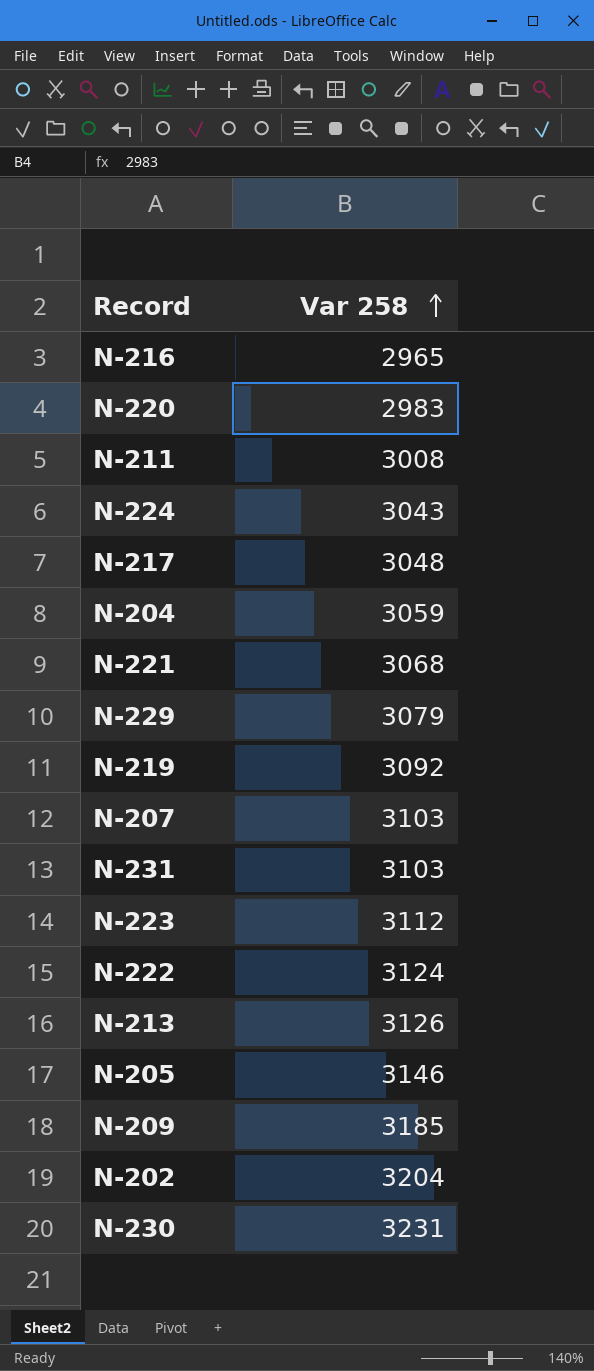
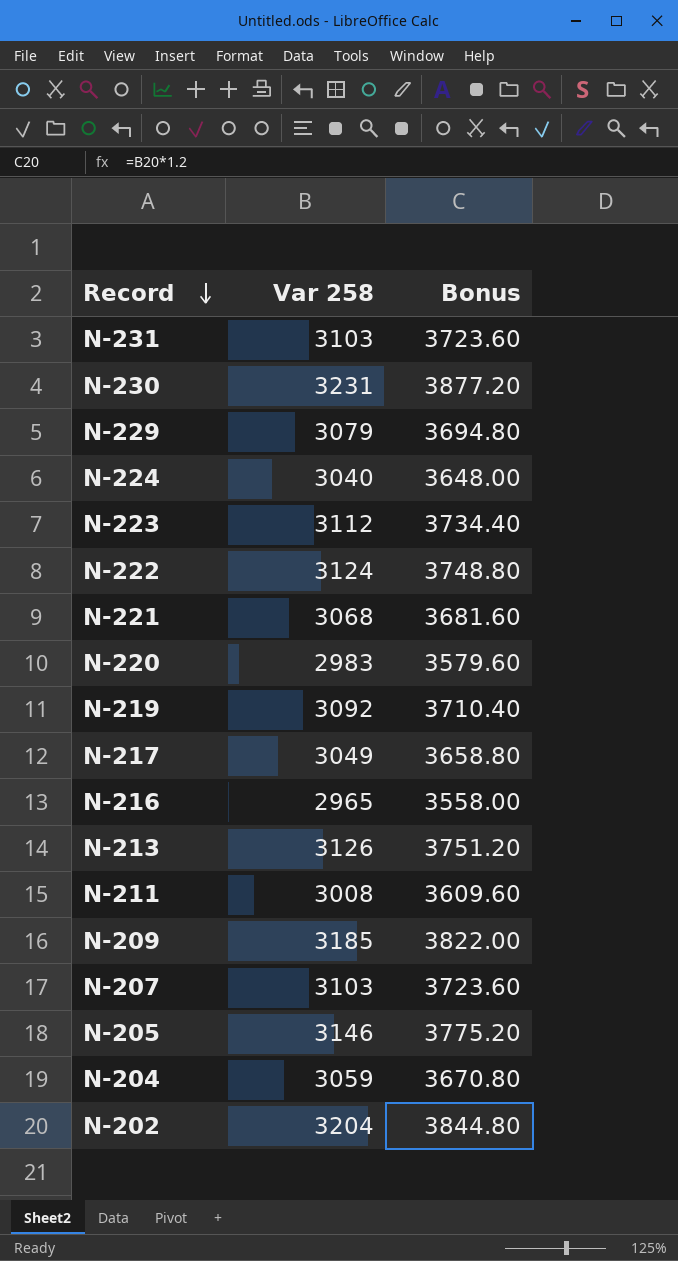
row order: Var 258 ascending -> Record descending
column Bonus | formula: none -> [Var 258] * 1.2
N-224 | Var 258: 3043 -> 3040
N-217 | Var 258: 3048 -> 3049

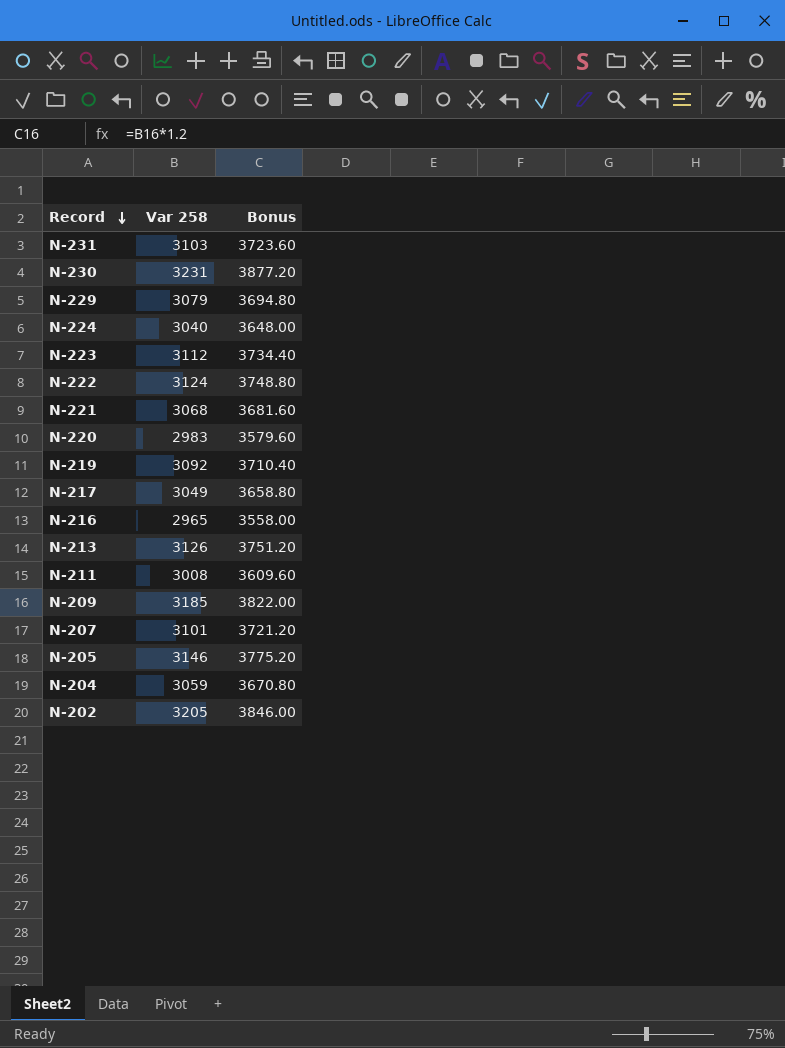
N-207 | Var 258: 3103 -> 3101
N-207 | Bonus: 3723.60 -> 3721.20
N-202 | Var 258: 3204 -> 3205
N-202 | Bonus: 3844.80 -> 3846.00

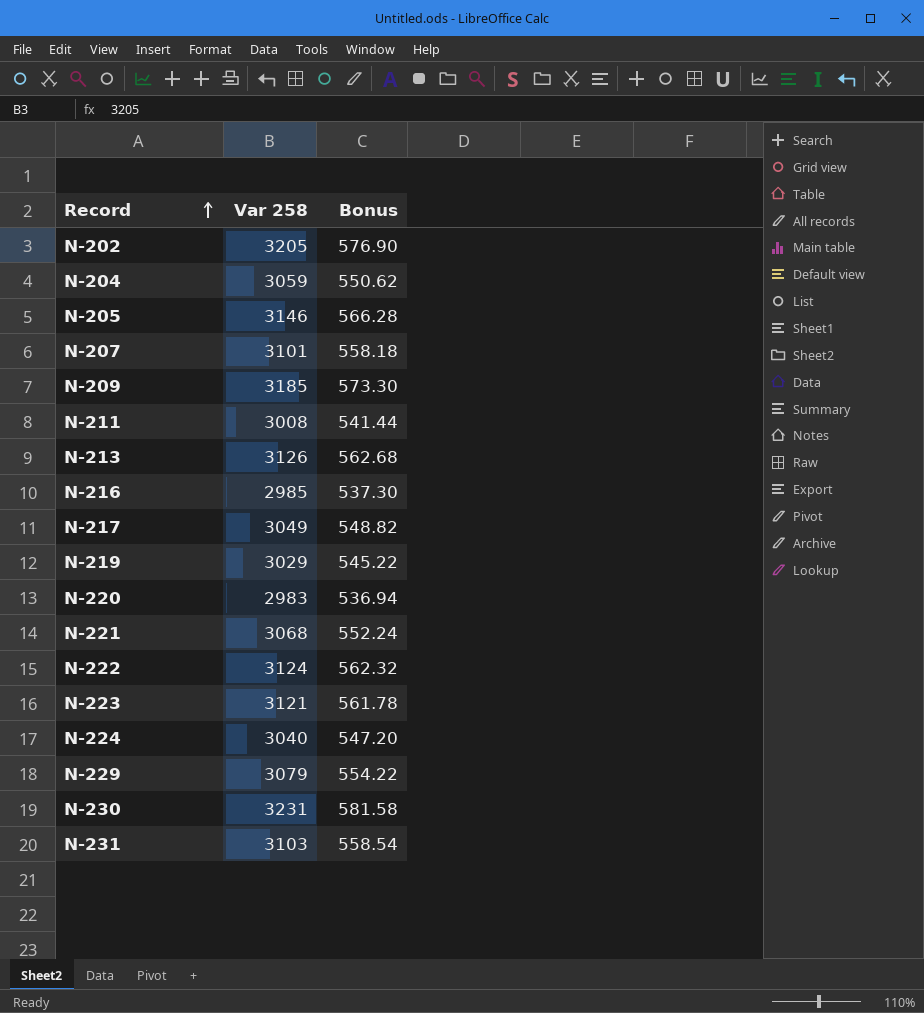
row order: Record descending -> Record ascending
column Bonus | formula: [Var 258] * 1.2 -> [Var 258] * 0.18
N-216 | Var 258: 2965 -> 2985
N-219 | Var 258: 3092 -> 3029
N-223 | Var 258: 3112 -> 3121

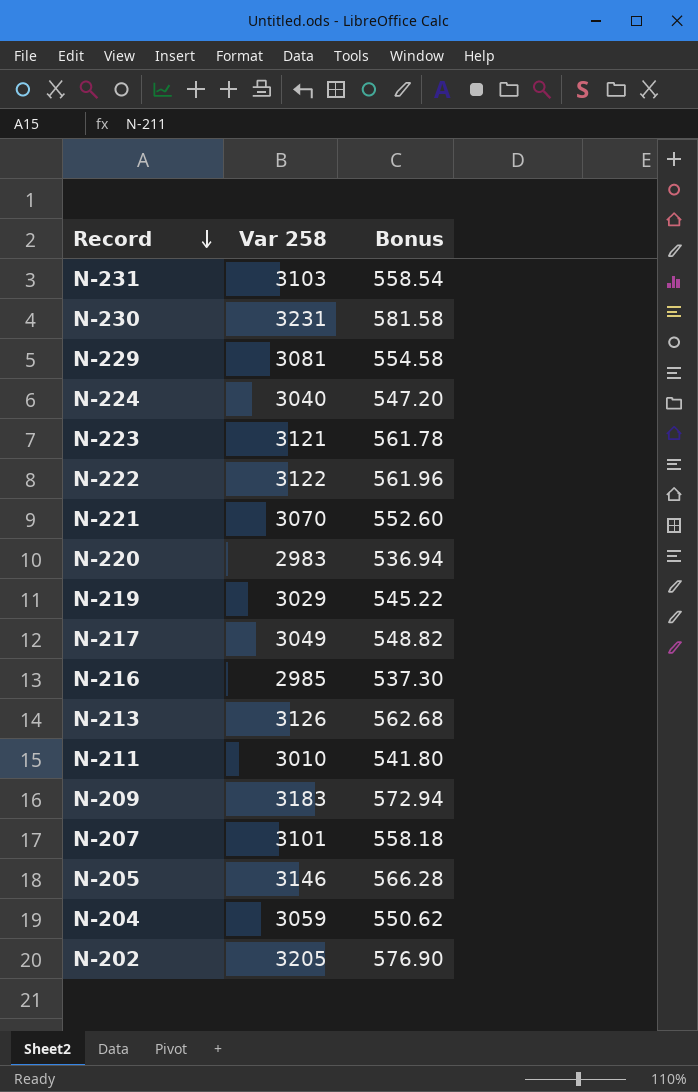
row order: Record ascending -> Record descending
N-229 | Var 258: 3079 -> 3081
N-229 | Bonus: 554.22 -> 554.58
N-222 | Var 258: 3124 -> 3122
N-222 | Bonus: 562.32 -> 561.96
N-221 | Var 258: 3068 -> 3070
N-221 | Bonus: 552.24 -> 552.60
N-211 | Var 258: 3008 -> 3010
N-211 | Bonus: 541.44 -> 541.80
N-209 | Var 258: 3185 -> 3183
N-209 | Bonus: 573.30 -> 572.94

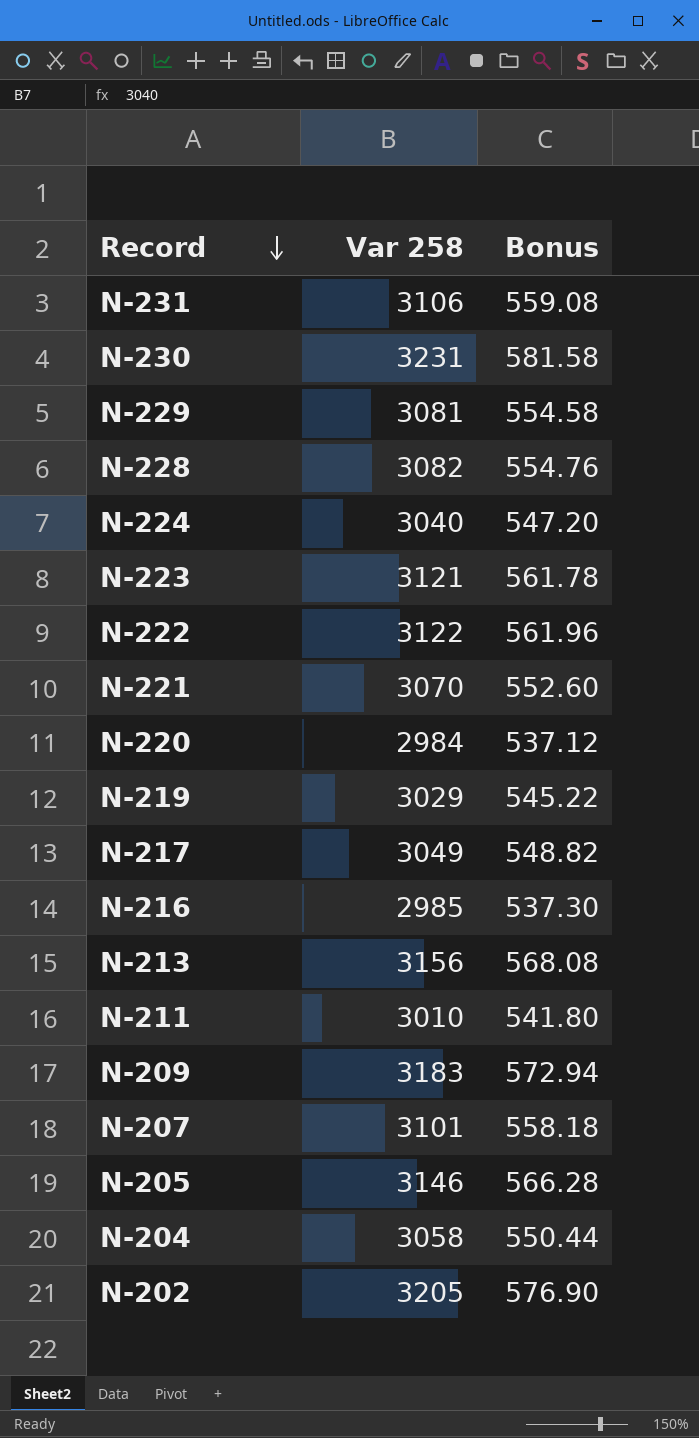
N-231 | Var 258: 3103 -> 3106
N-231 | Bonus: 558.54 -> 559.08
row N-228: none -> 3082 | 554.76
N-220 | Var 258: 2983 -> 2984
N-220 | Bonus: 536.94 -> 537.12
N-213 | Var 258: 3126 -> 3156
N-213 | Bonus: 562.68 -> 568.08
N-204 | Var 258: 3059 -> 3058
N-204 | Bonus: 550.62 -> 550.44

